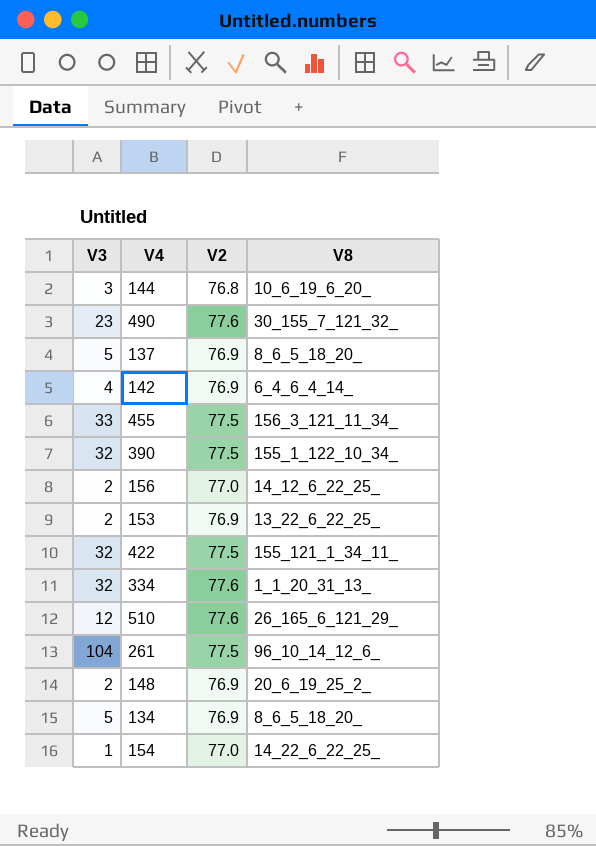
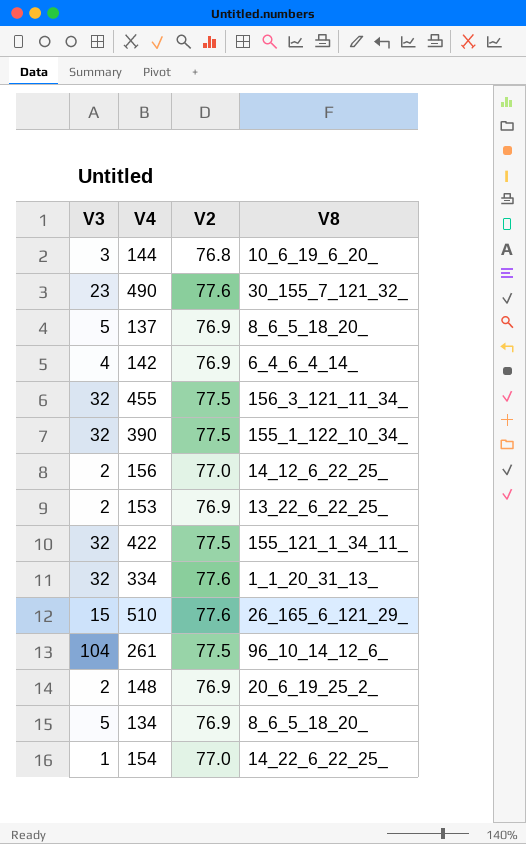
455 | V3: 33 -> 32
510 | V3: 12 -> 15

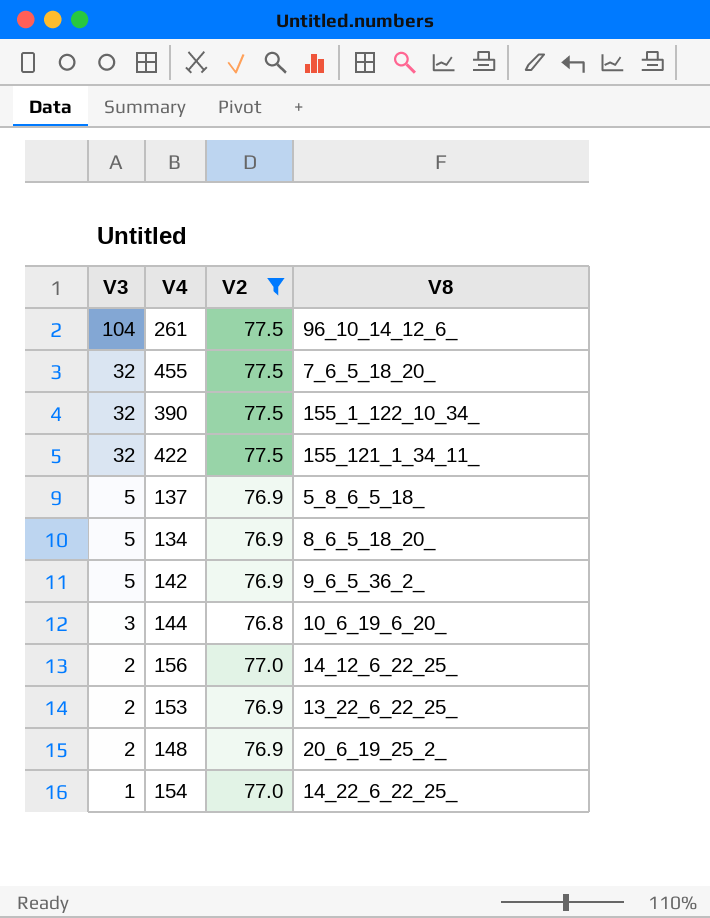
filter: none -> V2 != 77.6
row order: none -> V3 descending
455 | V8: 156_3_121_11_34_ -> 7_6_5_18_20_
137 | V8: 8_6_5_18_20_ -> 5_8_6_5_18_
142 | V3: 4 -> 5
142 | V8: 6_4_6_4_14_ -> 9_6_5_36_2_

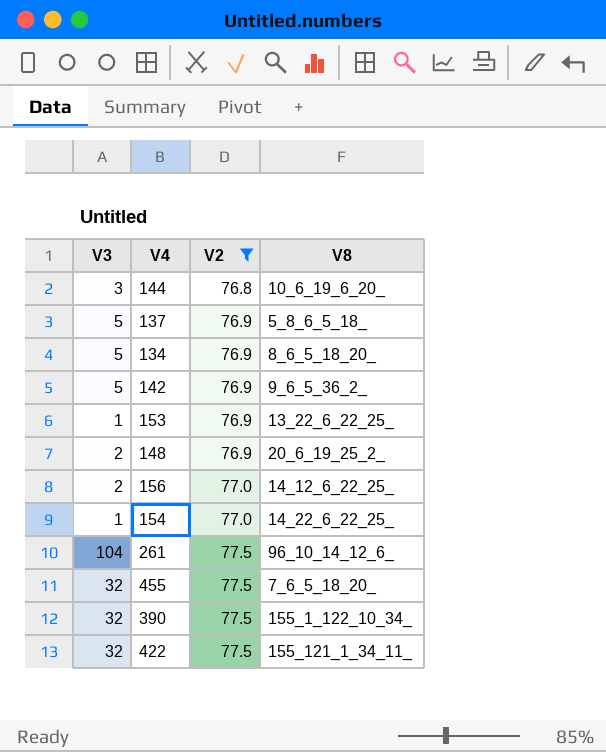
row order: V3 descending -> V2 ascending
153 | V3: 2 -> 1

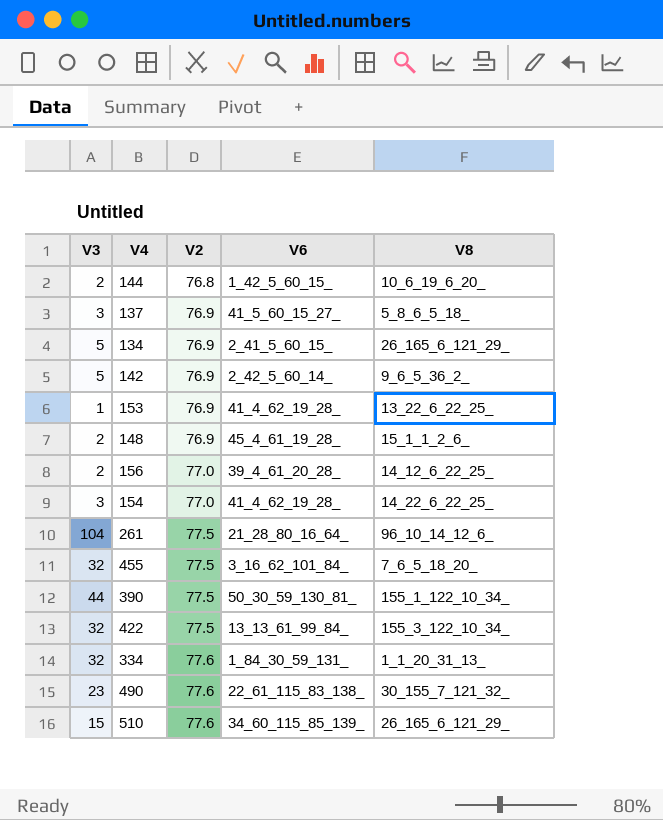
filter: V2 != 77.6 -> none
column V6 | position: none -> 4
144 | V3: 3 -> 2
137 | V3: 5 -> 3
134 | V8: 8_6_5_18_20_ -> 26_165_6_121_29_
148 | V8: 20_6_19_25_2_ -> 15_1_1_2_6_
154 | V3: 1 -> 3
390 | V3: 32 -> 44
422 | V8: 155_121_1_34_11_ -> 155_3_122_10_34_

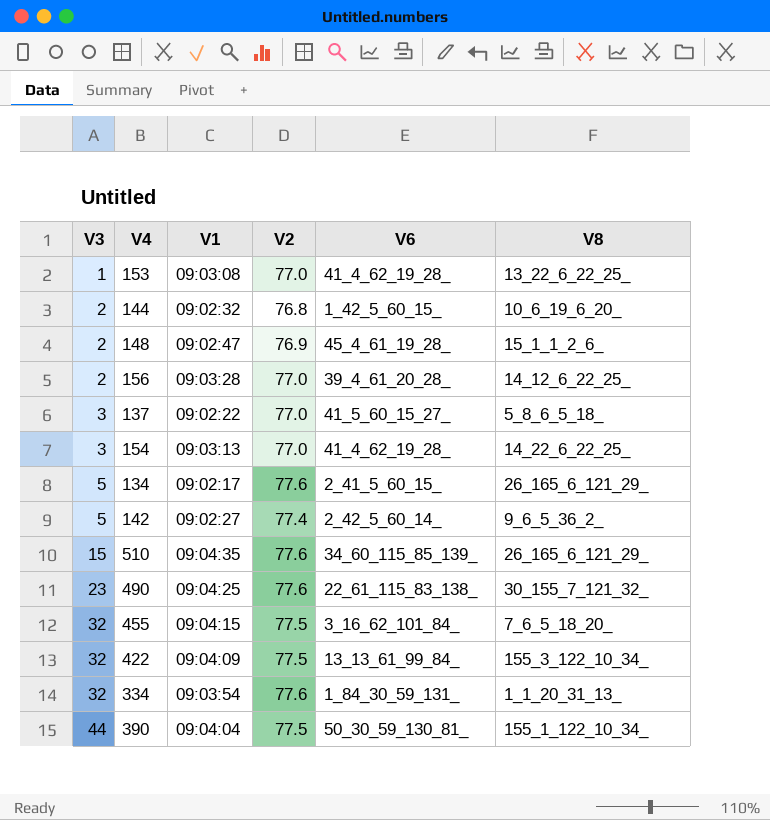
row order: V2 ascending -> V3 ascending
column V1 | position: none -> 3
row 261: 104 | 77.5 | 21_28_80_16_64_ | 96_10_14_12_6_ -> none
153 | V2: 76.9 -> 77.0
137 | V2: 76.9 -> 77.0
134 | V2: 76.9 -> 77.6
142 | V2: 76.9 -> 77.4

